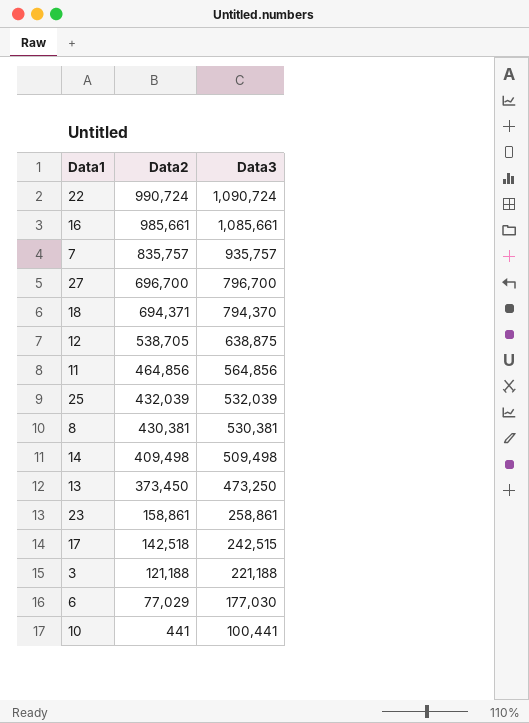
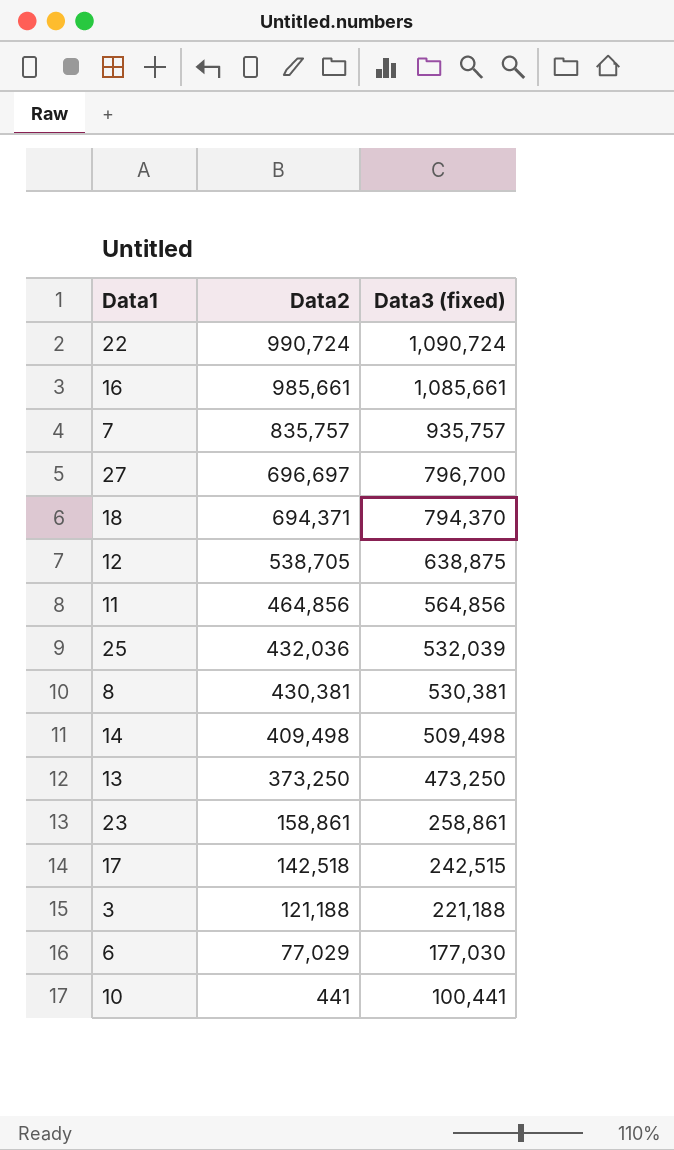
column name: Data3 -> Data3 (fixed)
27 | Data2: 696,700 -> 696,697
25 | Data2: 432,039 -> 432,036
13 | Data2: 373,450 -> 373,250

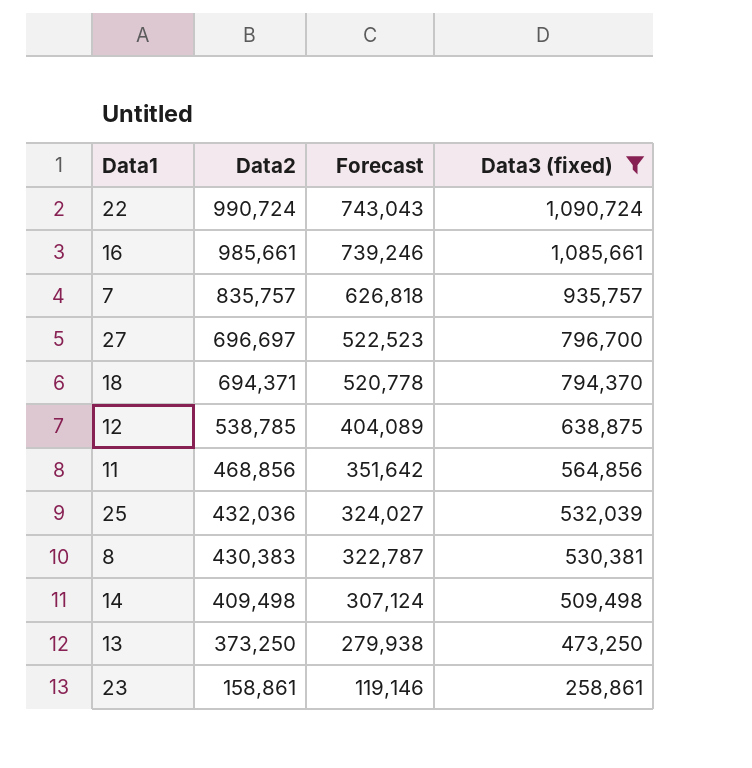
filter: none -> Data3 (fixed) >= 258,861
column Forecast | formula: none -> [Data2] * 0.75
12 | Data2: 538,705 -> 538,785
11 | Data2: 464,856 -> 468,856
8 | Data2: 430,381 -> 430,383

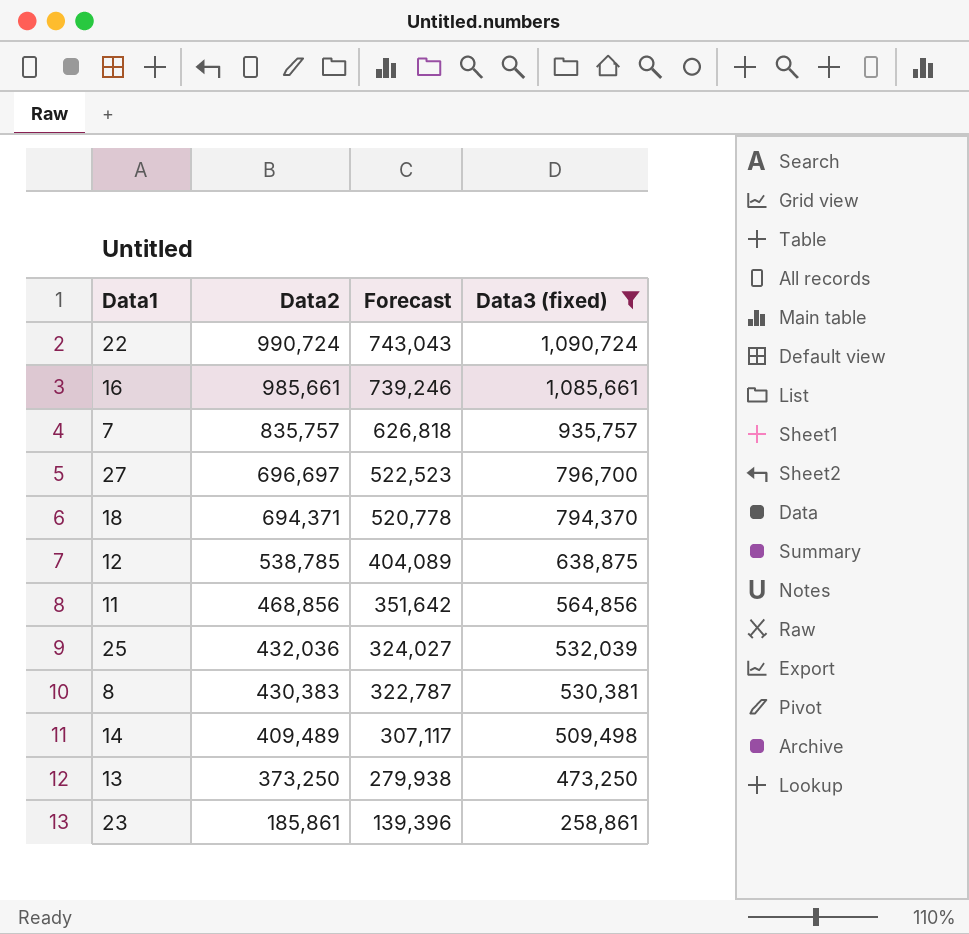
14 | Data2: 409,498 -> 409,489
14 | Forecast: 307,124 -> 307,117
23 | Data2: 158,861 -> 185,861
23 | Forecast: 119,146 -> 139,396

